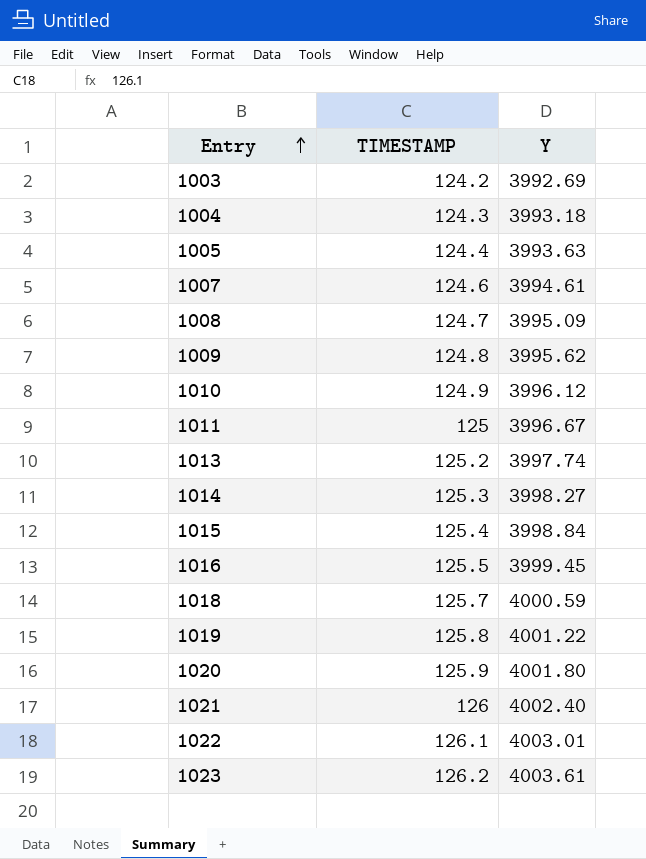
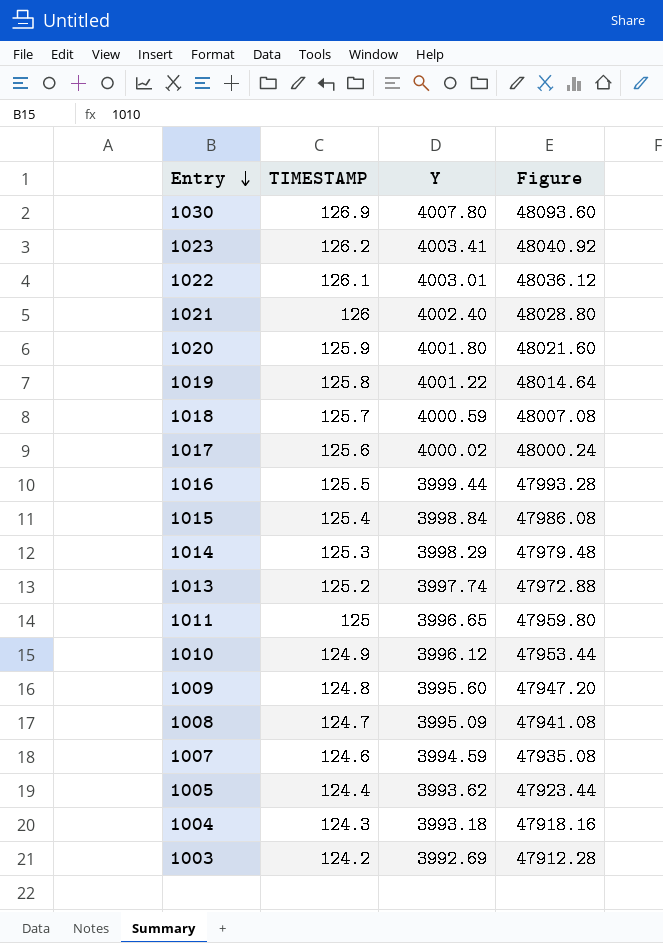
row order: Entry ascending -> Entry descending
column Figure | formula: none -> [Y] * 12
row 1030: none -> 126.9 | 4007.80 | 48093.60
1023 | Y: 4003.61 -> 4003.41
row 1017: none -> 125.6 | 4000.02 | 48000.24
1016 | Y: 3999.45 -> 3999.44
1014 | Y: 3998.27 -> 3998.29
1011 | Y: 3996.67 -> 3996.65
1009 | Y: 3995.62 -> 3995.60
1007 | Y: 3994.61 -> 3994.59
1005 | Y: 3993.63 -> 3993.62

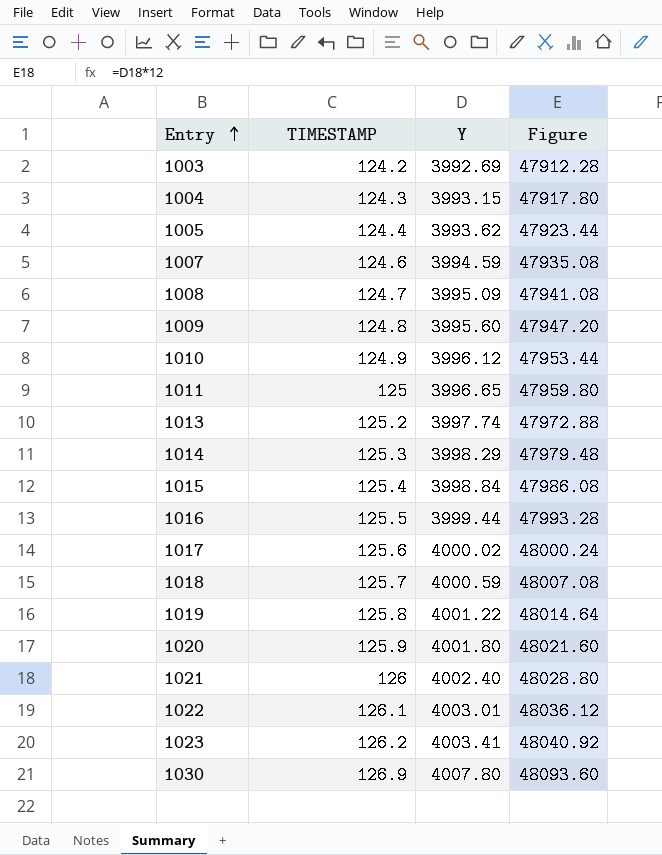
row order: Entry descending -> Entry ascending
1004 | Y: 3993.18 -> 3993.15
1004 | Figure: 47918.16 -> 47917.80

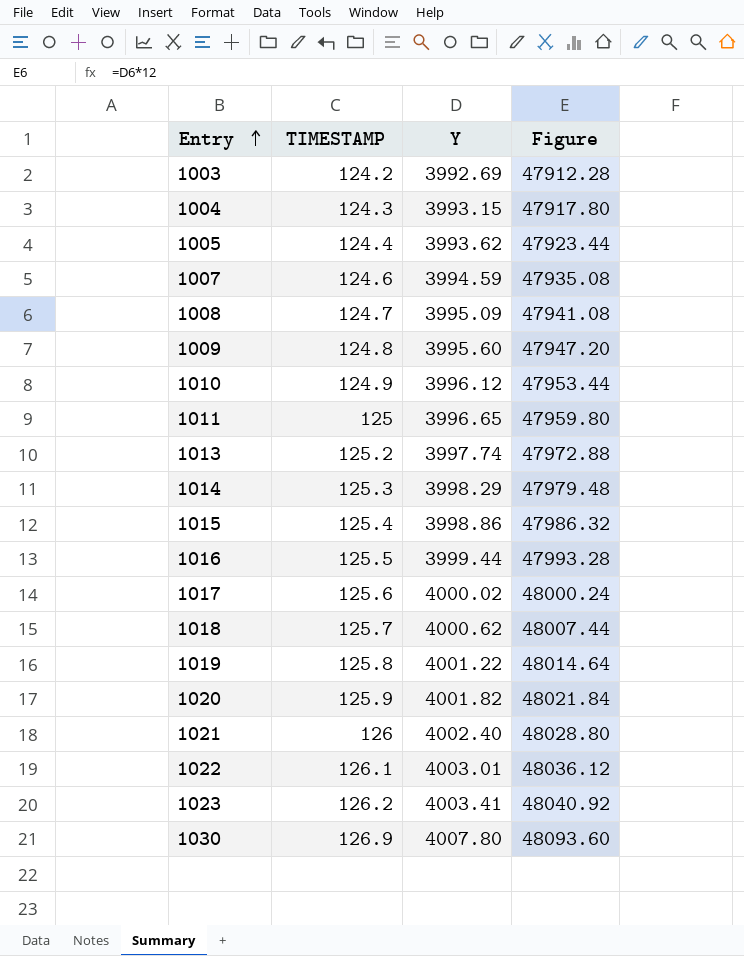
1015 | Y: 3998.84 -> 3998.86
1015 | Figure: 47986.08 -> 47986.32
1018 | Y: 4000.59 -> 4000.62
1018 | Figure: 48007.08 -> 48007.44
1020 | Y: 4001.80 -> 4001.82
1020 | Figure: 48021.60 -> 48021.84

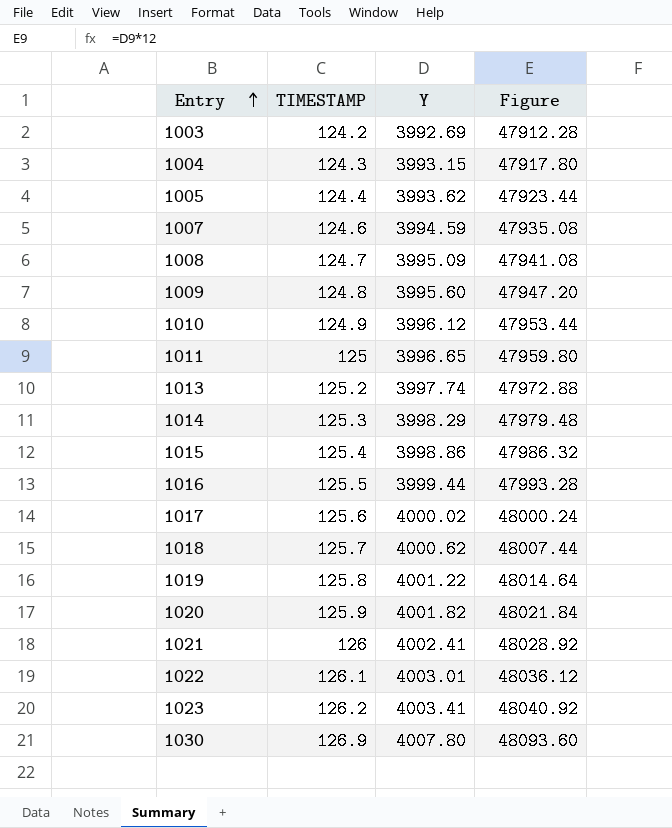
1021 | Y: 4002.40 -> 4002.41
1021 | Figure: 48028.80 -> 48028.92

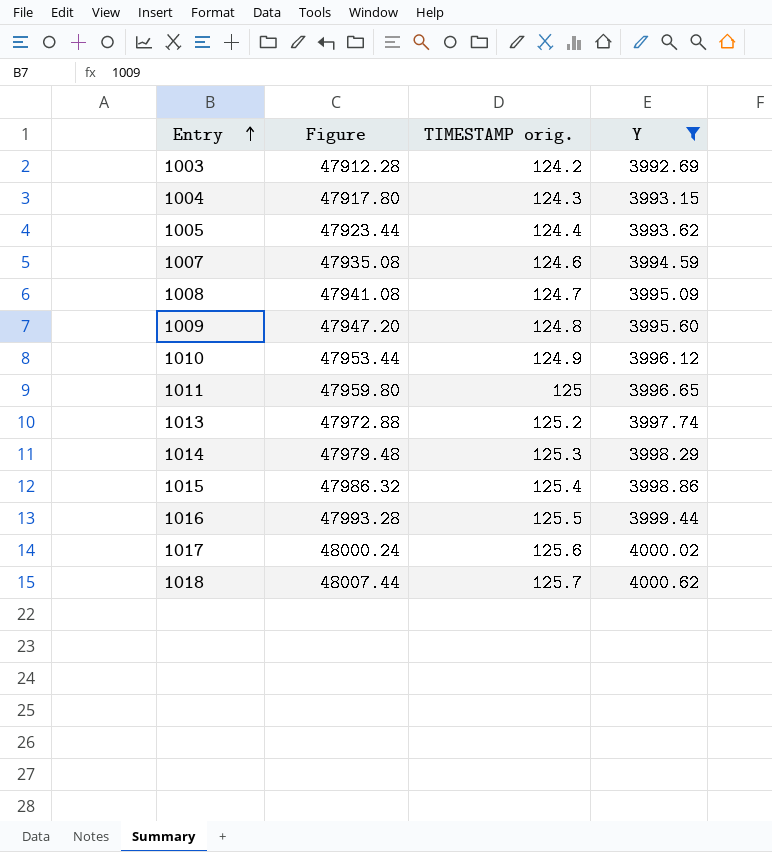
filter: none -> Y <= 4000.62
column Figure | position: 4 -> 2
column name: TIMESTAMP -> TIMESTAMP orig.

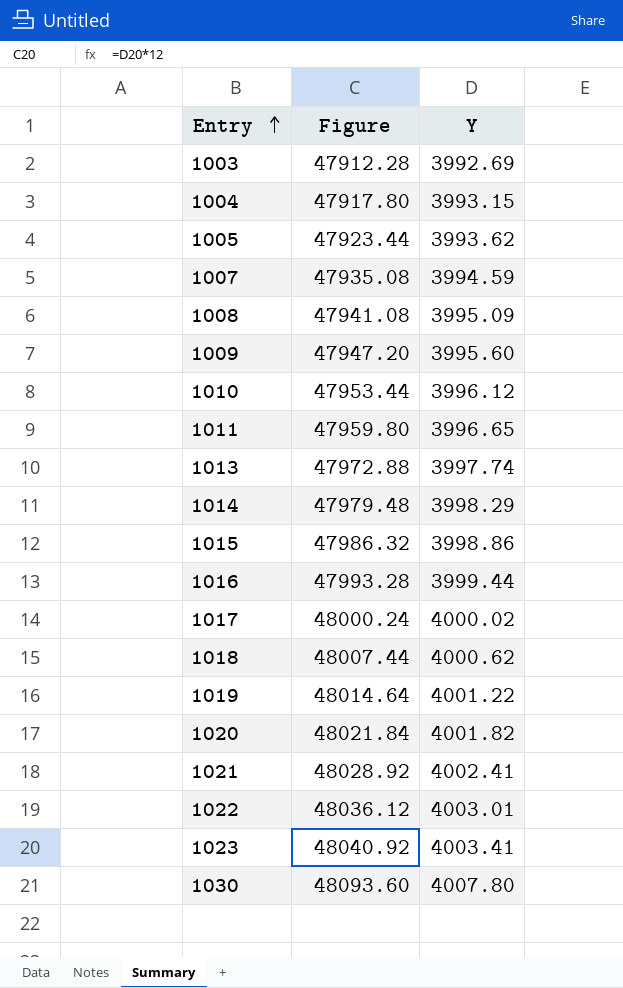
filter: Y <= 4000.62 -> none
column TIMESTAMP orig. | position: 3 -> none

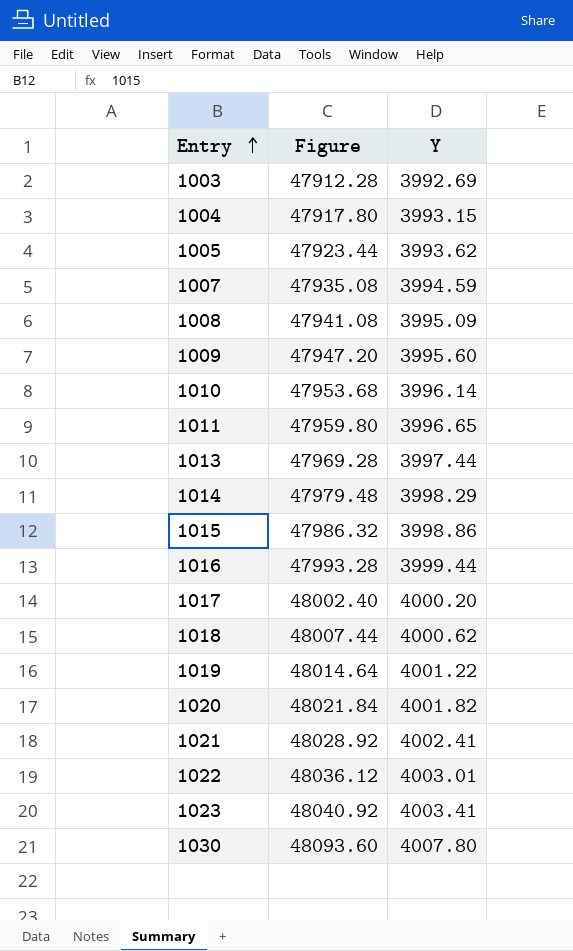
1010 | Figure: 47953.44 -> 47953.68
1010 | Y: 3996.12 -> 3996.14
1013 | Figure: 47972.88 -> 47969.28
1013 | Y: 3997.74 -> 3997.44
1017 | Figure: 48000.24 -> 48002.40
1017 | Y: 4000.02 -> 4000.20

